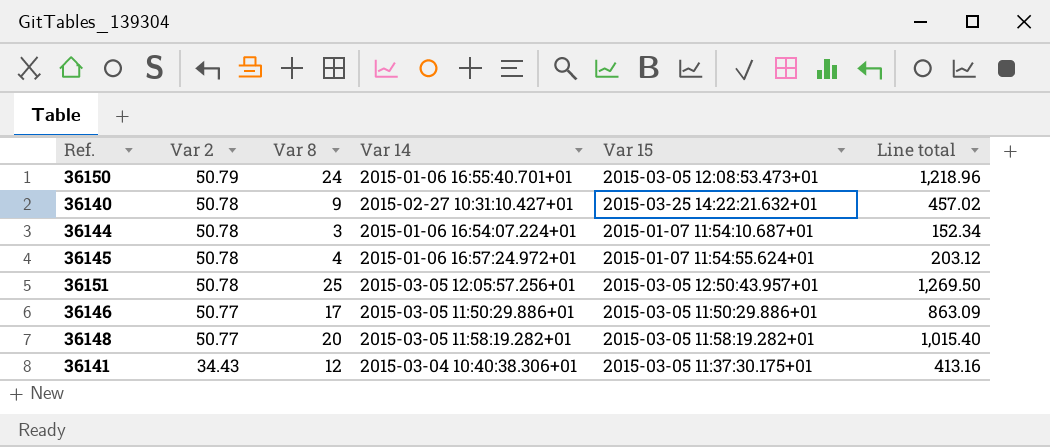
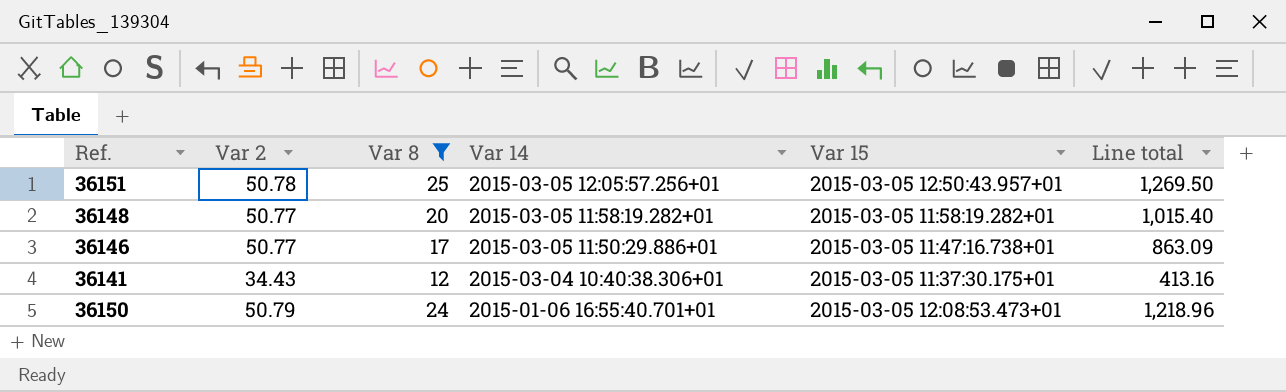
filter: none -> Var 8 >= 12
row order: Var 2 descending -> Var 14 descending
36146 | Var 15: 2015-03-05 11:50:29.886+01 -> 2015-03-05 11:47:16.738+01

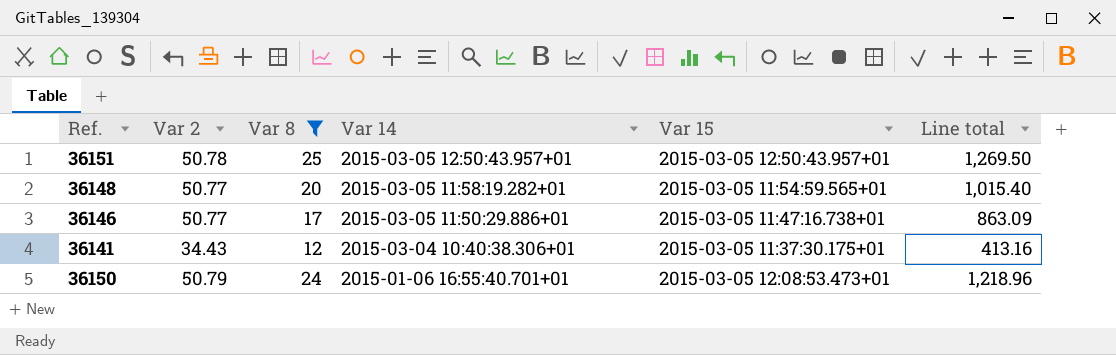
36151 | Var 14: 2015-03-05 12:05:57.256+01 -> 2015-03-05 12:50:43.957+01
36148 | Var 15: 2015-03-05 11:58:19.282+01 -> 2015-03-05 11:54:59.565+01

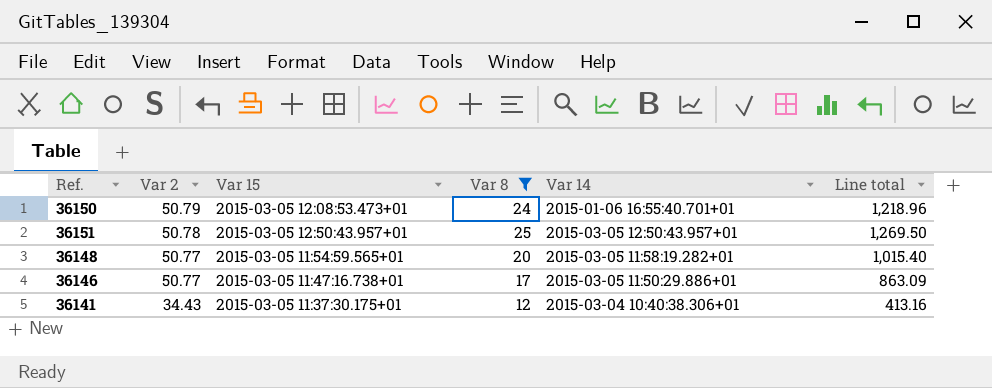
row order: Var 14 descending -> Var 2 descending
column Var 15 | position: 5 -> 3

